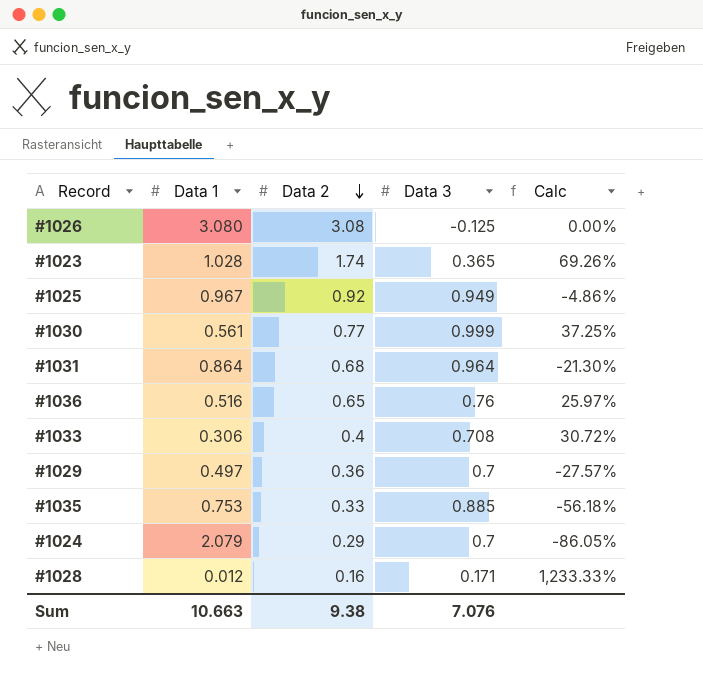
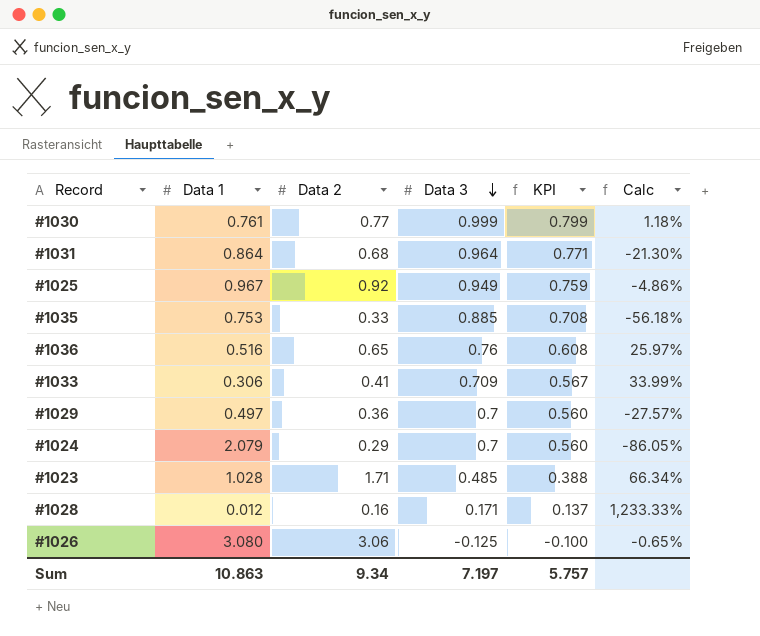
row order: Data 2 descending -> Data 3 descending
column KPI | formula: none -> [Data 3] * 0.8
#1030 | Data 1: 0.561 -> 0.761
#1030 | Calc: 37.25% -> 1.18%
#1033 | Data 2: 0.4 -> 0.41
#1033 | Data 3: 0.708 -> 0.709
#1033 | Calc: 30.72% -> 33.99%
#1023 | Data 2: 1.74 -> 1.71
#1023 | Data 3: 0.365 -> 0.485
#1023 | Calc: 69.26% -> 66.34%
#1026 | Data 2: 3.08 -> 3.06
#1026 | Calc: 0.00% -> -0.65%
Sum | Data 1: 10.663 -> 10.863
Sum | Data 2: 9.38 -> 9.34
Sum | Data 3: 7.076 -> 7.197

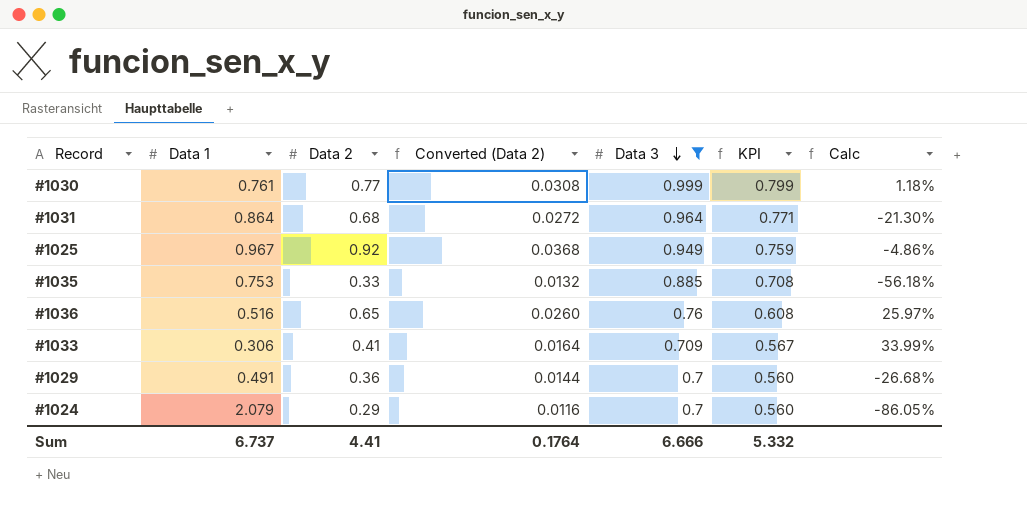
filter: none -> Data 3 >= 0.7
column Converted (Data 2) | formula: none -> [Data 2] * 0.04
#1029 | Data 1: 0.497 -> 0.491
#1029 | Calc: -27.57% -> -26.68%
Sum | Data 1: 10.863 -> 6.737
Sum | Data 2: 9.34 -> 4.41
Sum | Data 3: 7.197 -> 6.666
Sum | KPI: 5.757 -> 5.332

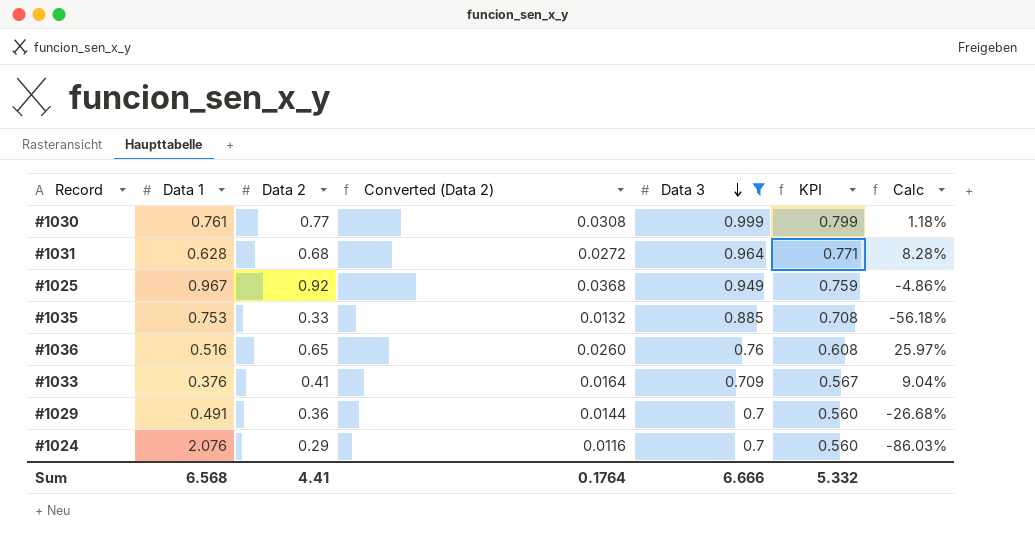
#1031 | Data 1: 0.864 -> 0.628
#1031 | Calc: -21.30% -> 8.28%
#1033 | Data 1: 0.306 -> 0.376
#1033 | Calc: 33.99% -> 9.04%
#1024 | Data 1: 2.079 -> 2.076
#1024 | Calc: -86.05% -> -86.03%
Sum | Data 1: 6.737 -> 6.568

